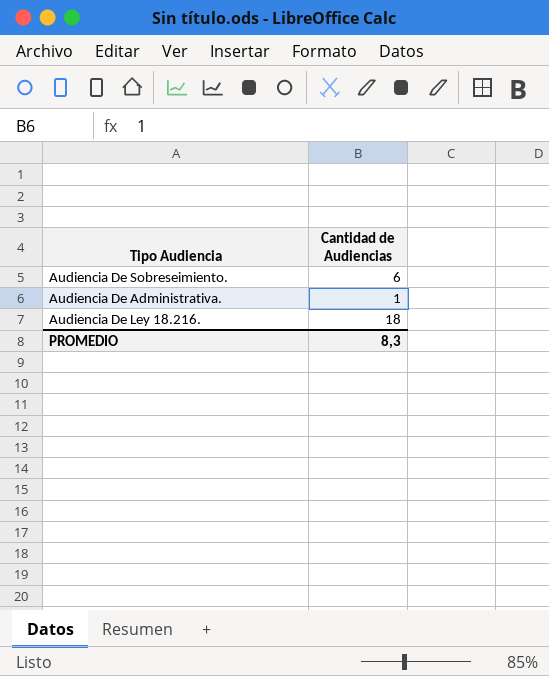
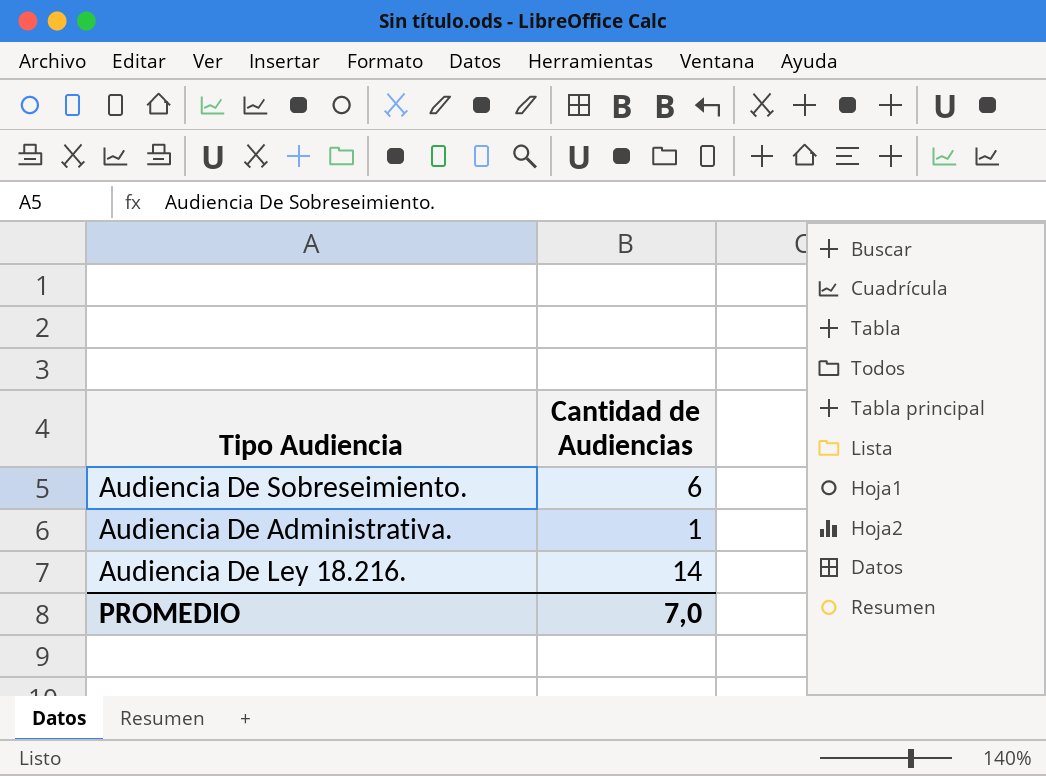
Audiencia De Ley 18.216. | Cantidad de Audiencias: 18 -> 14
PROMEDIO | Cantidad de Audiencias: 8,3 -> 7,0

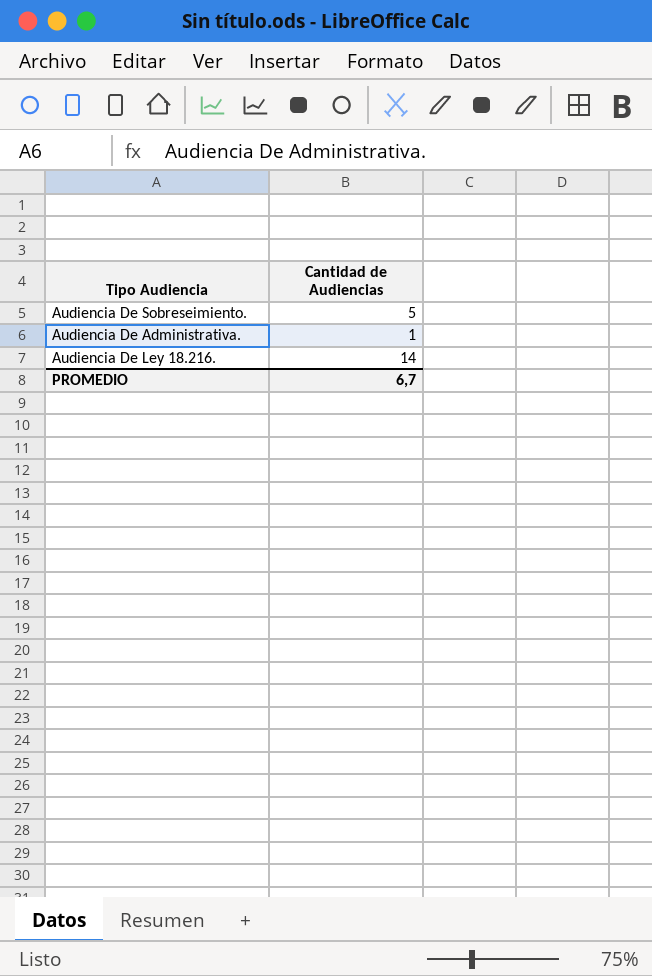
Audiencia De Sobreseimiento. | Cantidad de Audiencias: 6 -> 5
PROMEDIO | Cantidad de Audiencias: 7,0 -> 6,7

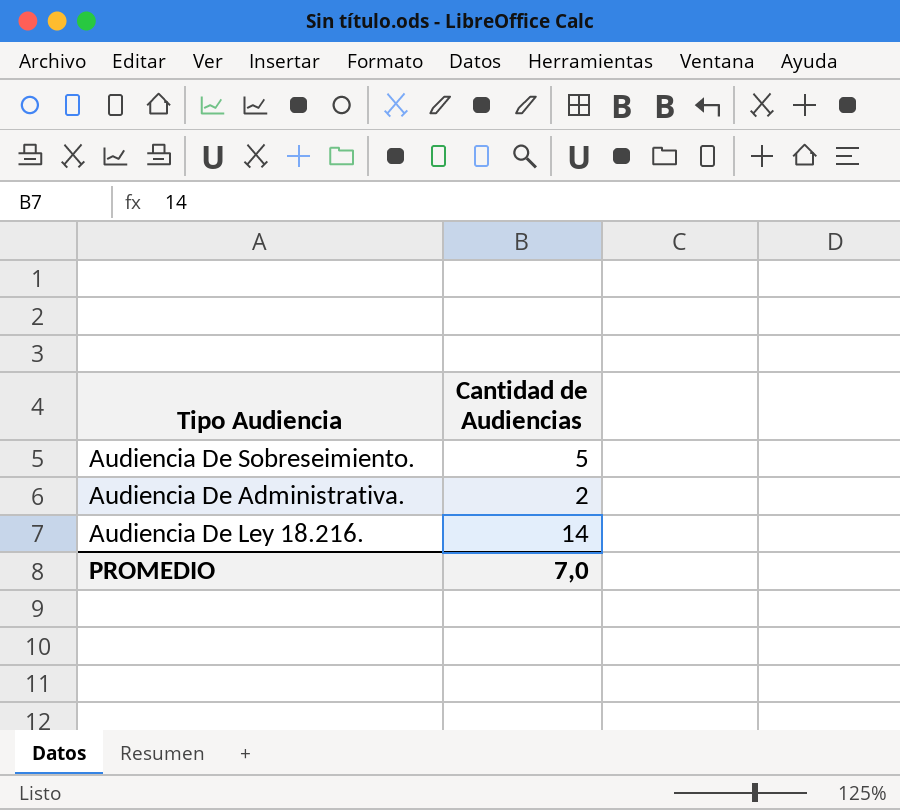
Audiencia De Administrativa. | Cantidad de Audiencias: 1 -> 2
PROMEDIO | Cantidad de Audiencias: 6,7 -> 7,0

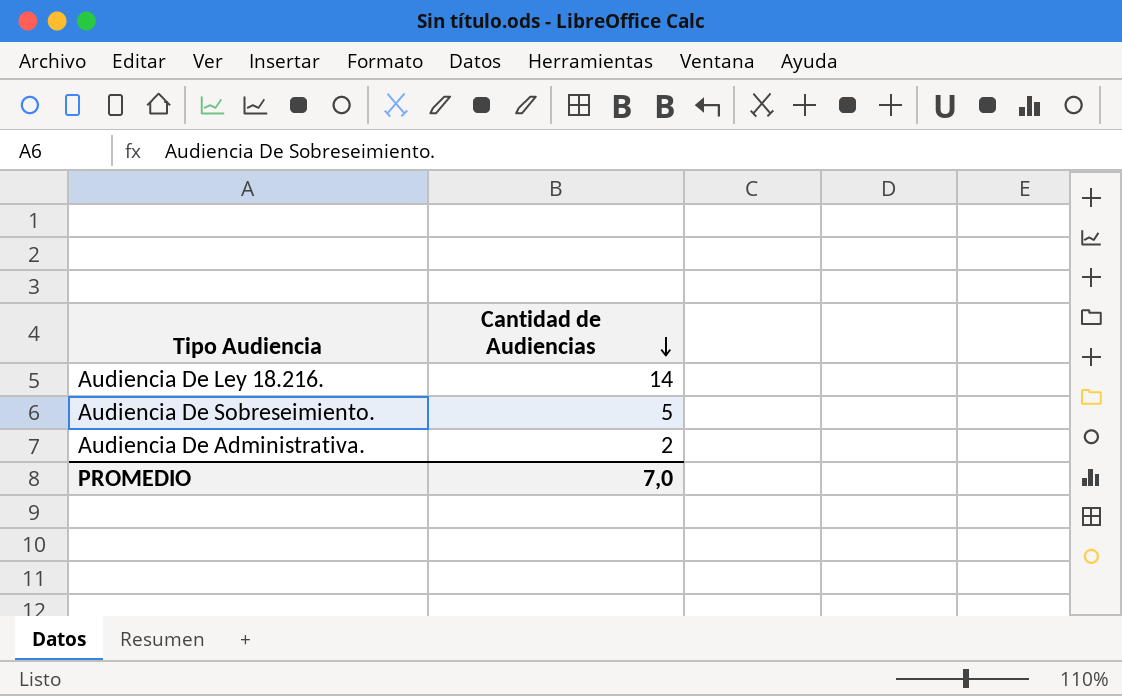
row order: none -> Cantidad de Audiencias descending

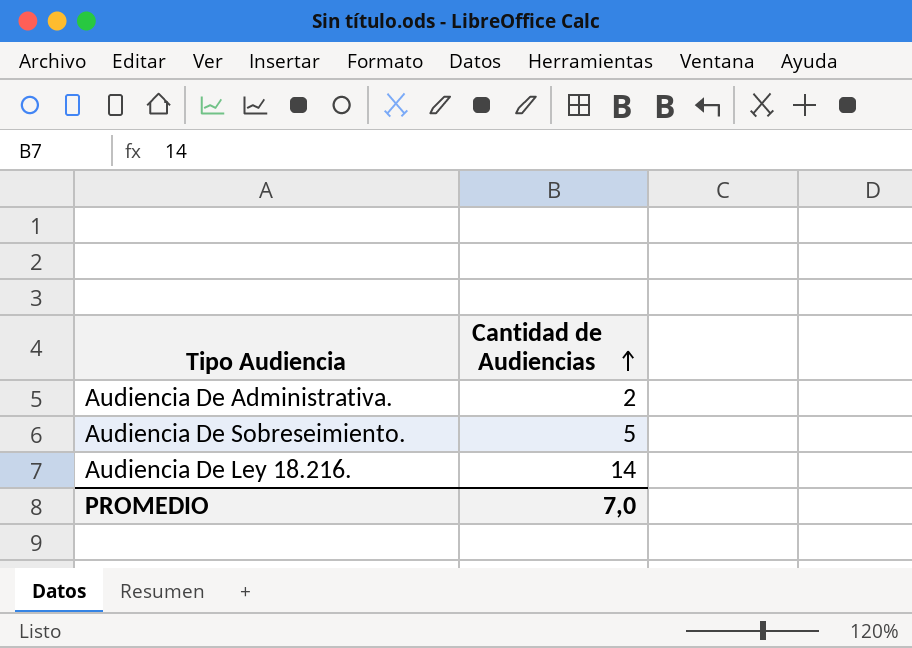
row order: Cantidad de Audiencias descending -> Cantidad de Audiencias ascending

